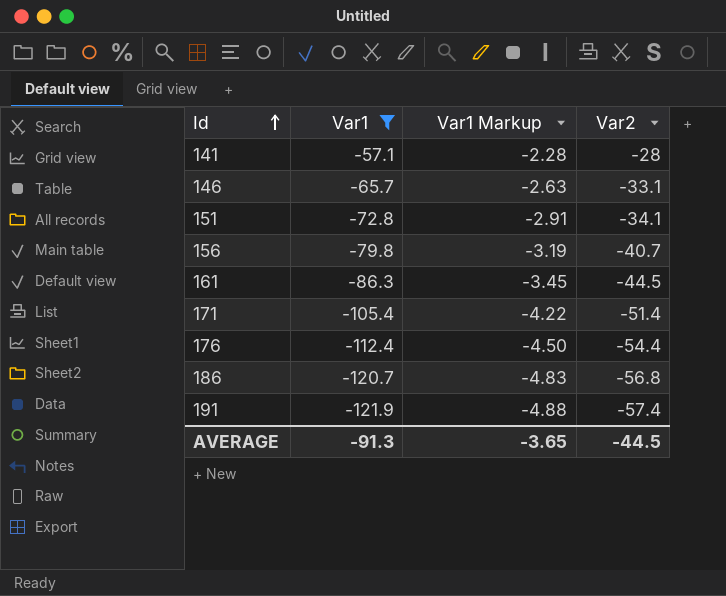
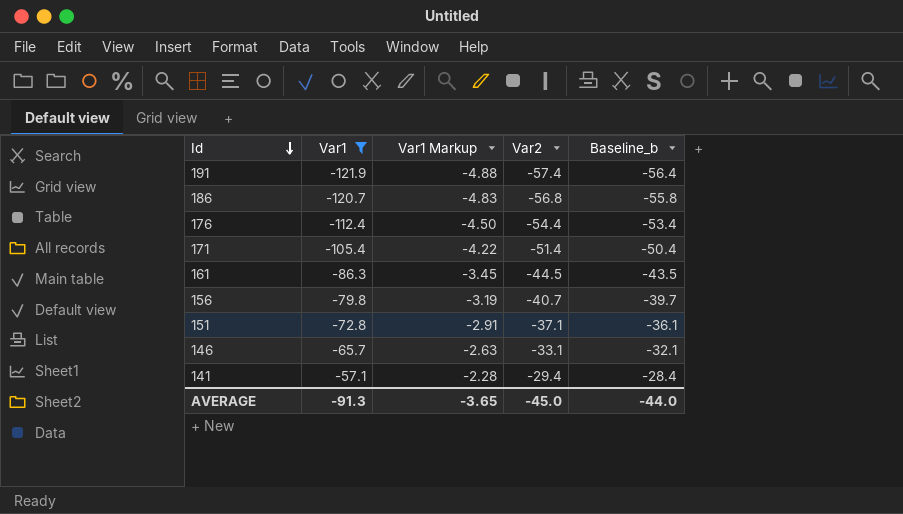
row order: Id ascending -> Id descending
column Baseline_b | formula: none -> [Var2] + 1
151 | Var2: -34.1 -> -37.1
141 | Var2: -28 -> -29.4
AVERAGE | Var2: -44.5 -> -45.0

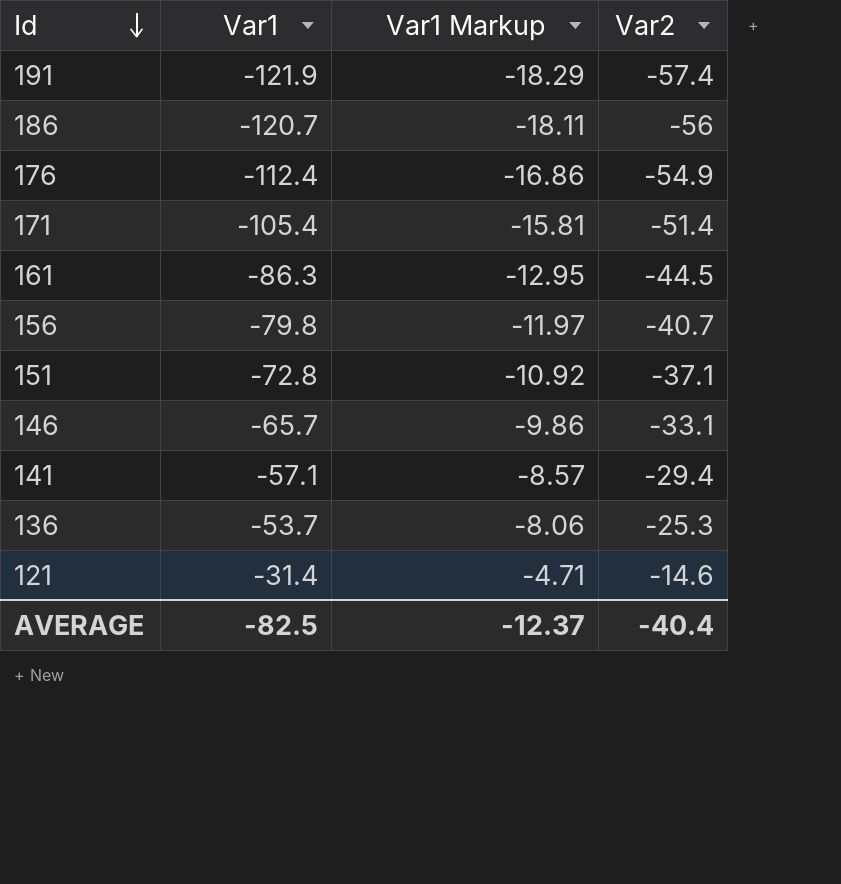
filter: Var1 <= -57.1 -> none
column Baseline_b | formula: [Var2] + 1 -> none
column Var1 Markup | formula: [Var1] * 0.04 -> [Var1] * 0.15
186 | Var2: -56.8 -> -56
176 | Var2: -54.4 -> -54.9
AVERAGE | Var1: -91.3 -> -82.5
AVERAGE | Var1 Markup: -3.65 -> -12.37
AVERAGE | Var2: -45.0 -> -40.4

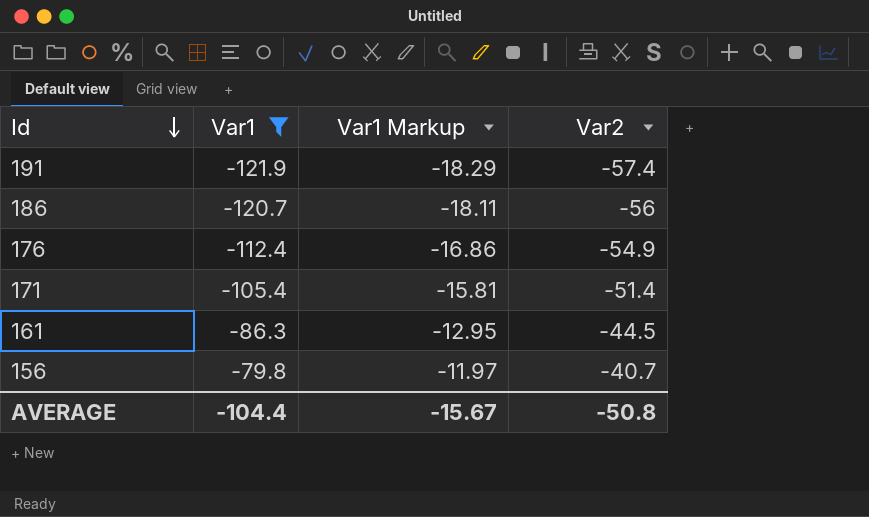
filter: none -> Var1 <= -79.8
AVERAGE | Var1: -82.5 -> -104.4
AVERAGE | Var1 Markup: -12.37 -> -15.67
AVERAGE | Var2: -40.4 -> -50.8

